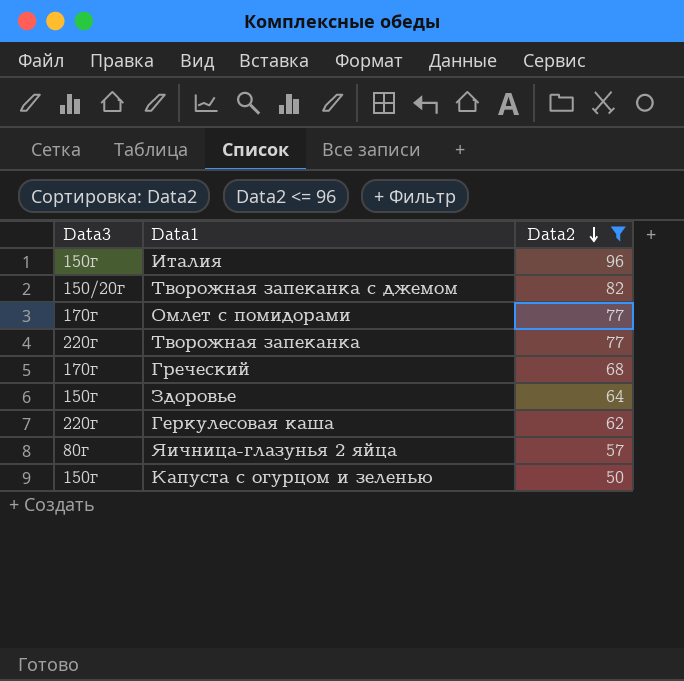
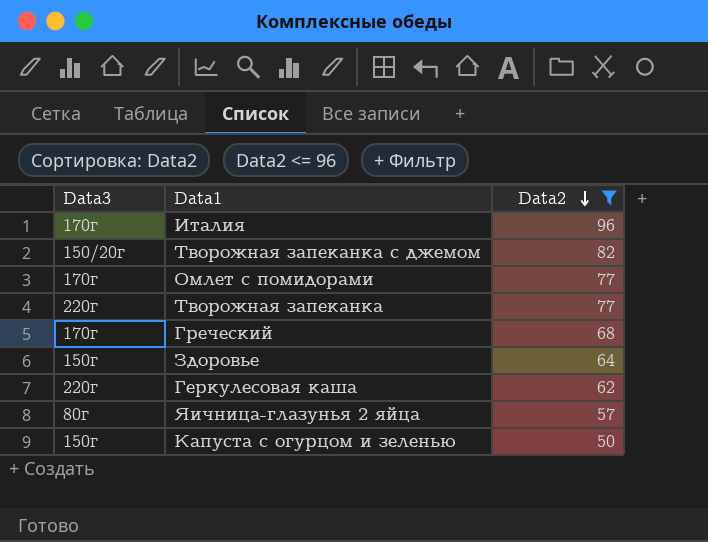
Италия | Data3: 150г -> 170г

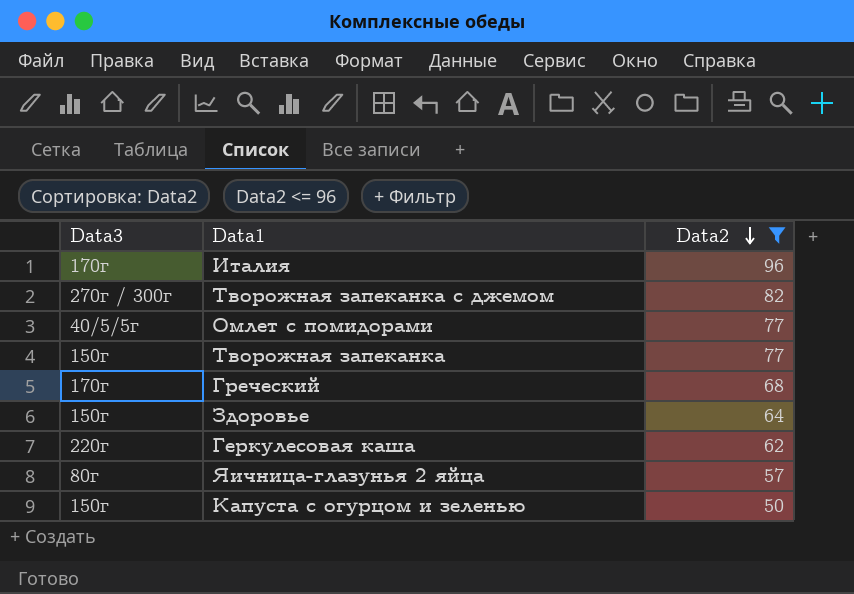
Творожная запеканка с джемом | Data3: 150/20г -> 270г / 300г
Омлет с помидорами | Data3: 170г -> 40/5/5г
Творожная запеканка | Data3: 220г -> 150г

